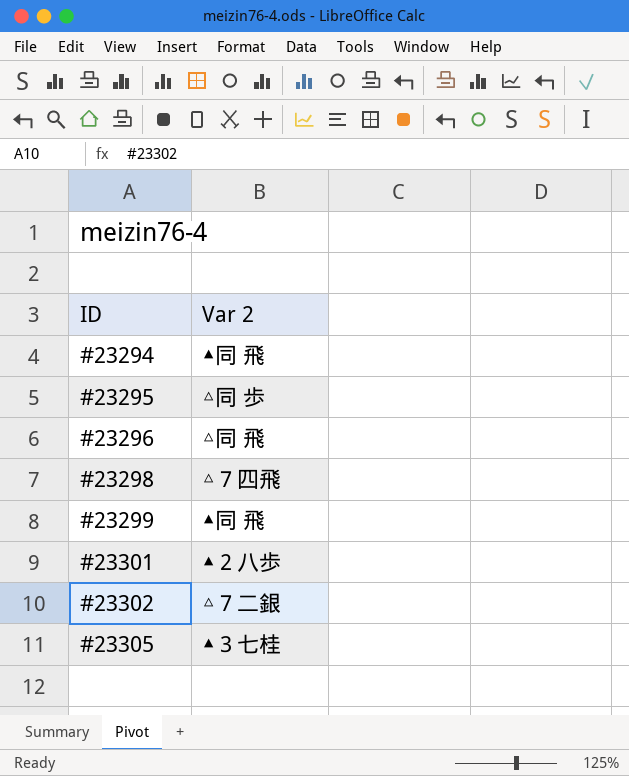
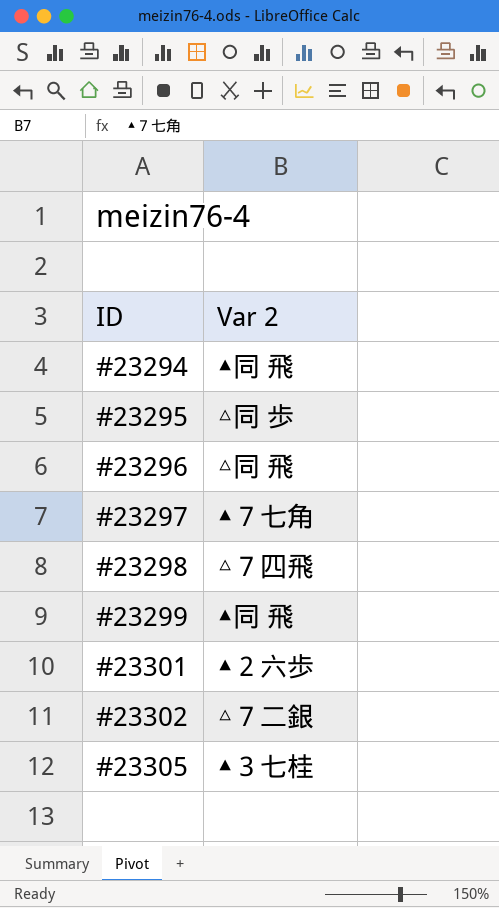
row #23297: none -> ▲７七角
#23301 | Var 2: ▲２八歩 -> ▲２六歩

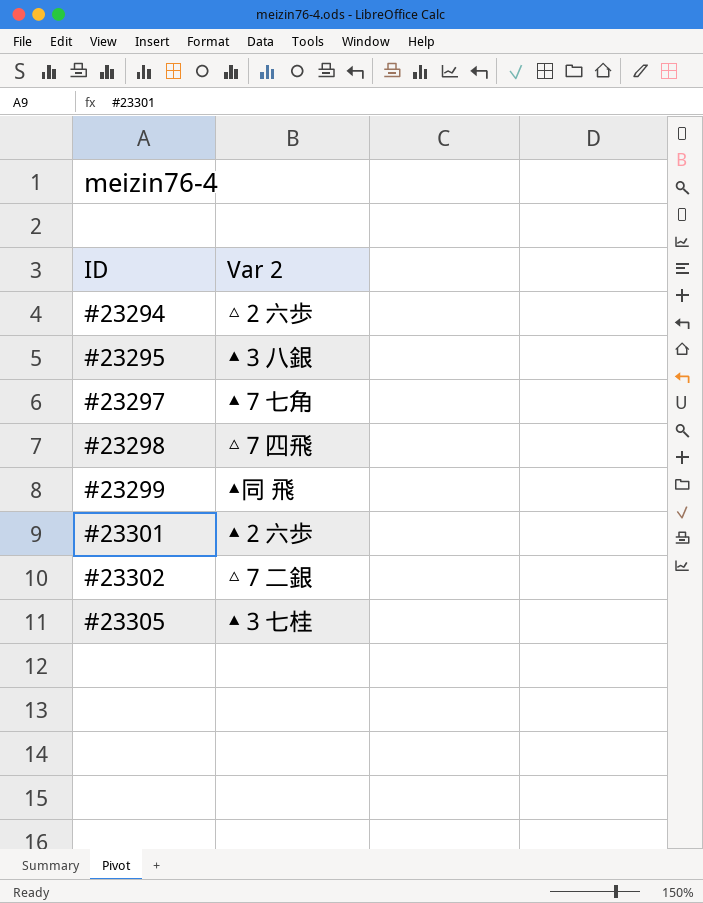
row #23296: △同 飛 -> none
#23294 | Var 2: ▲同 飛 -> △２六歩
#23295 | Var 2: △同 歩 -> ▲３八銀

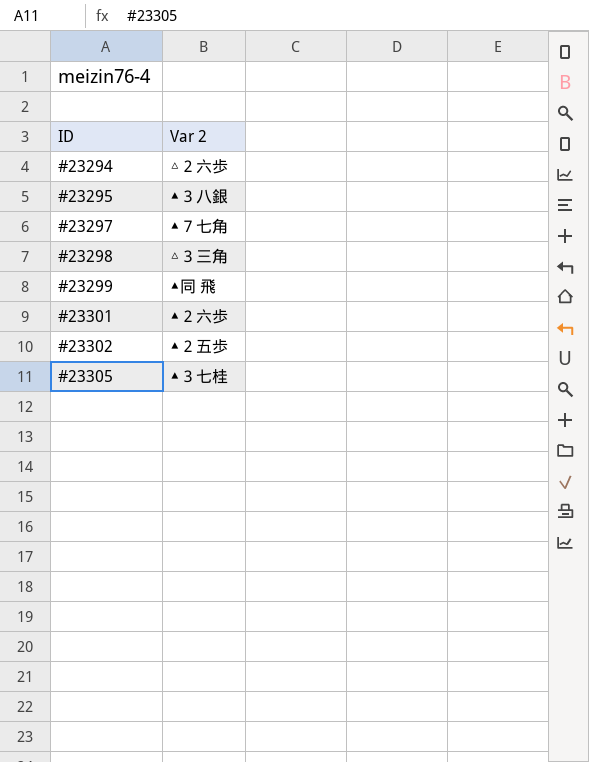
#23298 | Var 2: △７四飛 -> △３三角
#23302 | Var 2: △７二銀 -> ▲２五歩

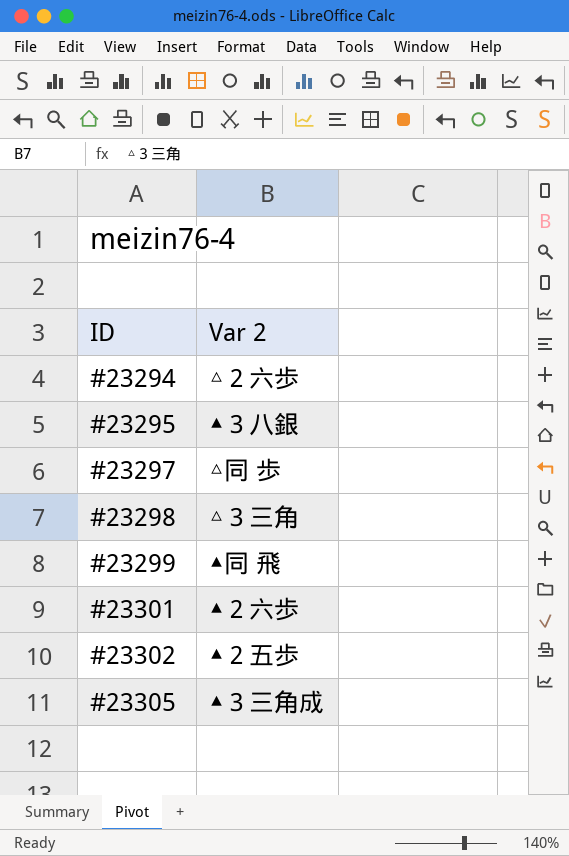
#23297 | Var 2: ▲７七角 -> △同 歩
#23305 | Var 2: ▲３七桂 -> ▲３三角成

